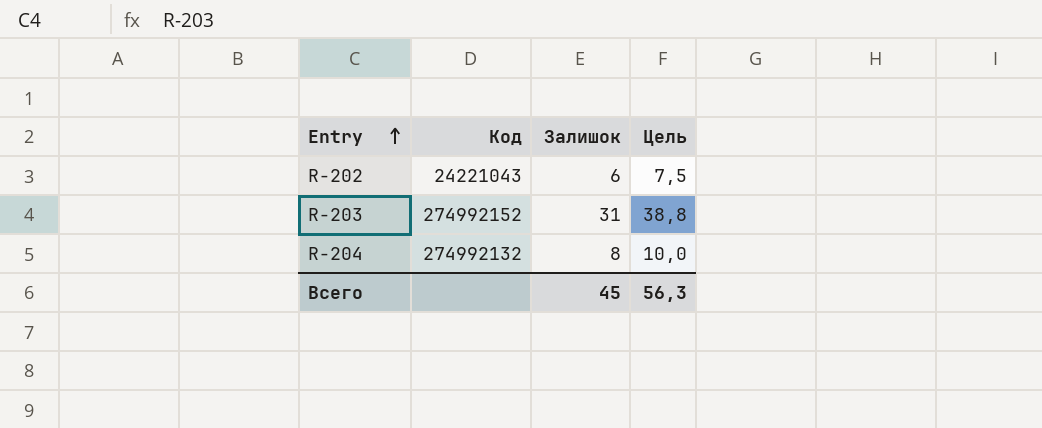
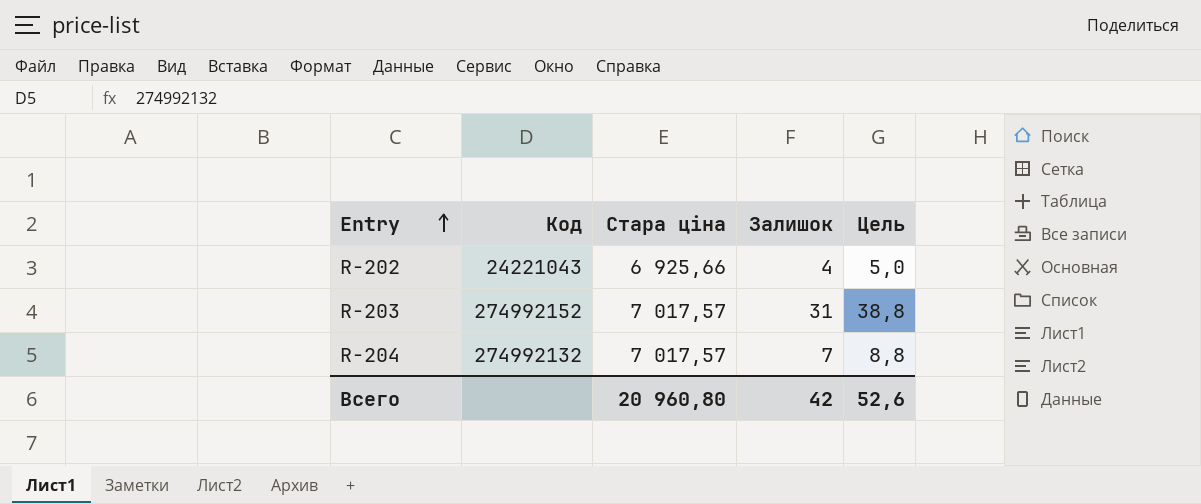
column Стара ціна | position: none -> 3
R-202 | Залишок: 6 -> 4
R-202 | Цель: 7,5 -> 5,0
R-204 | Залишок: 8 -> 7
R-204 | Цель: 10,0 -> 8,8
Всего | Залишок: 45 -> 42
Всего | Цель: 56,3 -> 52,6

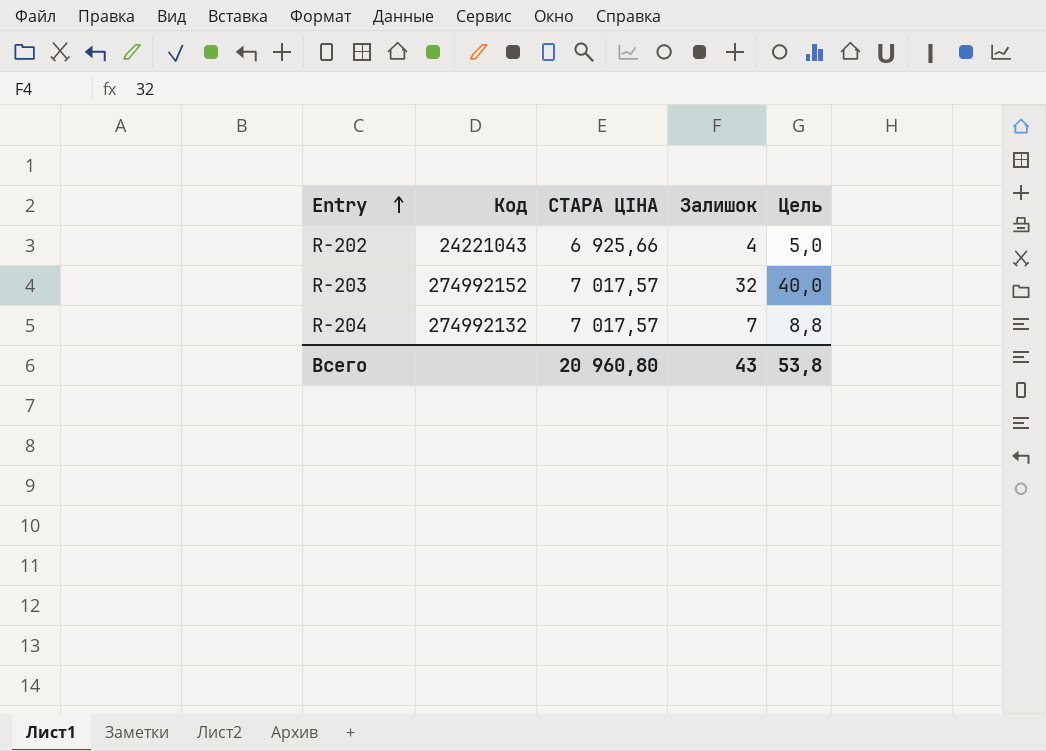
column name: Стара ціна -> СТАРА ЦІНА
R-203 | Залишок: 31 -> 32
R-203 | Цель: 38,8 -> 40,0
Всего | Залишок: 42 -> 43
Всего | Цель: 52,6 -> 53,8

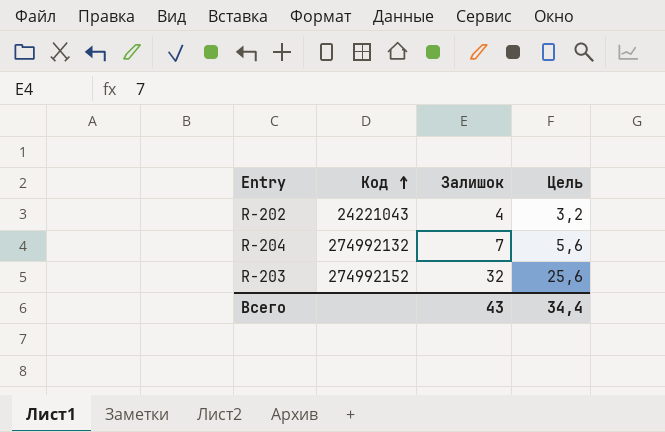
row order: Entry ascending -> Код ascending
column СТАРА ЦІНА | position: 3 -> none
column Цель | formula: [Залишок] * 1,25 -> [Залишок] * 0,8
Всего | Цель: 53,8 -> 34,4

